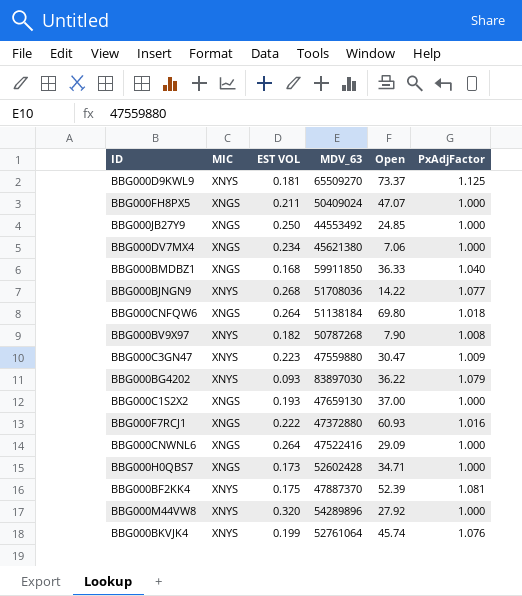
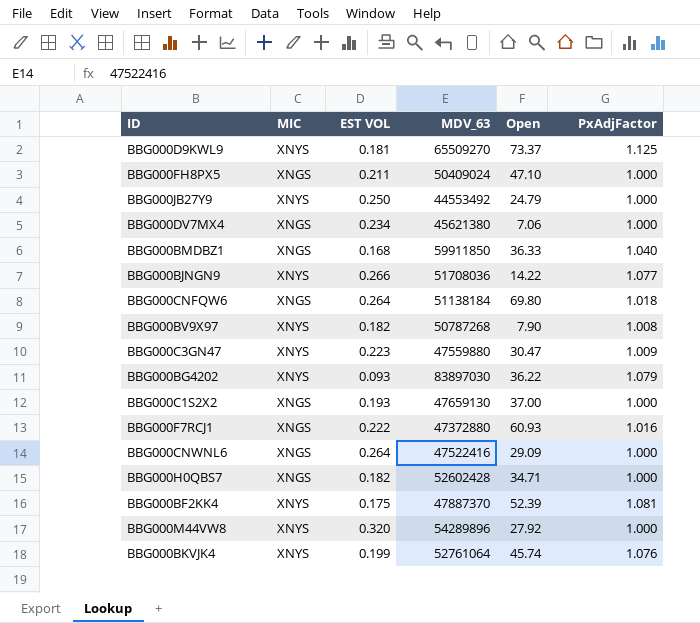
BBG000FH8PX5 | Open: 47.07 -> 47.10
BBG000JB27Y9 | MIC: XNGS -> XNYS
BBG000JB27Y9 | Open: 24.85 -> 24.79
BBG000BJNGN9 | EST VOL: 0.268 -> 0.266
BBG000H0QBS7 | EST VOL: 0.173 -> 0.182

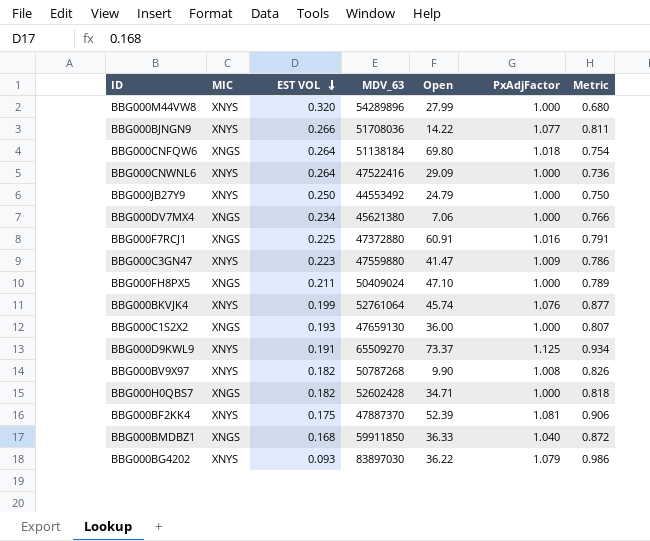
row order: none -> EST VOL descending
column Metric | formula: none -> [PxAdjFactor] - [EST VOL]
BBG000M44VW8 | Open: 27.92 -> 27.99
BBG000CNWNL6 | MIC: XNGS -> XNYS
BBG000F7RCJ1 | EST VOL: 0.222 -> 0.225
BBG000F7RCJ1 | Open: 60.93 -> 60.91
BBG000C3GN47 | Open: 30.47 -> 41.47
BBG000C1S2X2 | Open: 37.00 -> 36.00
BBG000D9KWL9 | EST VOL: 0.181 -> 0.191
BBG000BV9X97 | Open: 7.90 -> 9.90

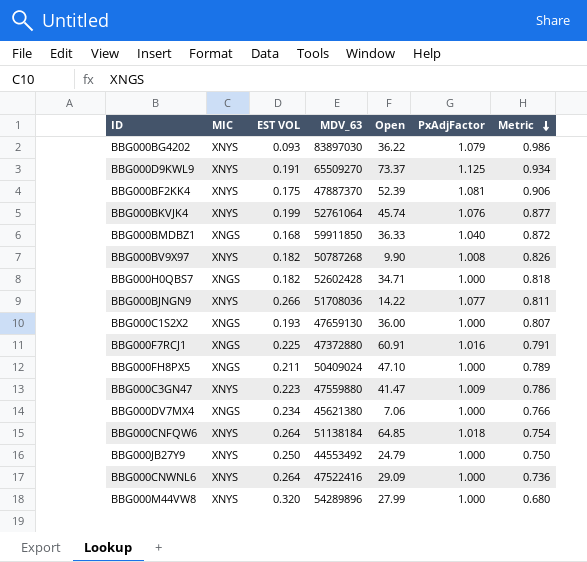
row order: EST VOL descending -> Metric descending
BBG000CNFQW6 | MIC: XNGS -> XNYS
BBG000CNFQW6 | Open: 69.80 -> 64.85

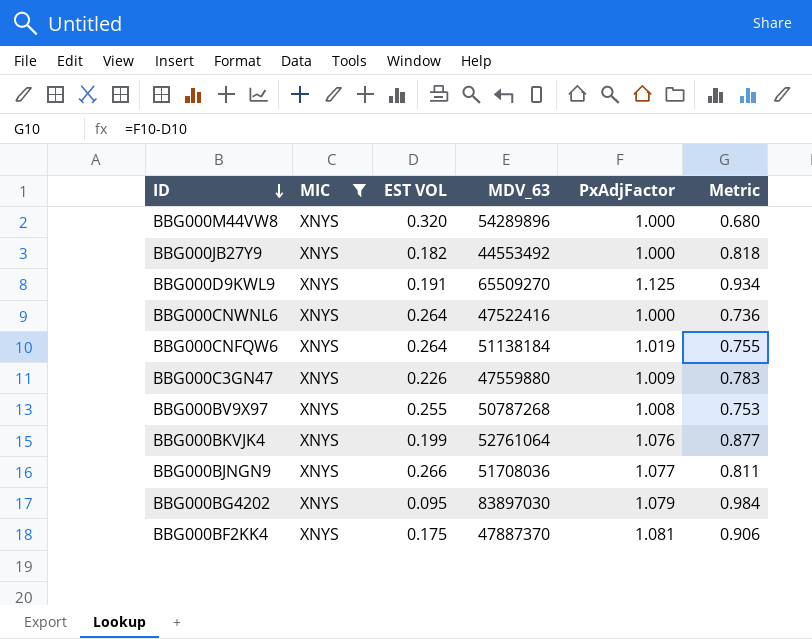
filter: none -> MIC = XNYS
row order: Metric descending -> ID descending
column Open | position: 5 -> none
BBG000JB27Y9 | EST VOL: 0.250 -> 0.182
BBG000JB27Y9 | Metric: 0.750 -> 0.818
BBG000CNFQW6 | PxAdjFactor: 1.018 -> 1.019
BBG000CNFQW6 | Metric: 0.754 -> 0.755
BBG000C3GN47 | EST VOL: 0.223 -> 0.226
BBG000C3GN47 | Metric: 0.786 -> 0.783
BBG000BV9X97 | EST VOL: 0.182 -> 0.255
BBG000BV9X97 | Metric: 0.826 -> 0.753
BBG000BG4202 | EST VOL: 0.093 -> 0.095
BBG000BG4202 | Metric: 0.986 -> 0.984

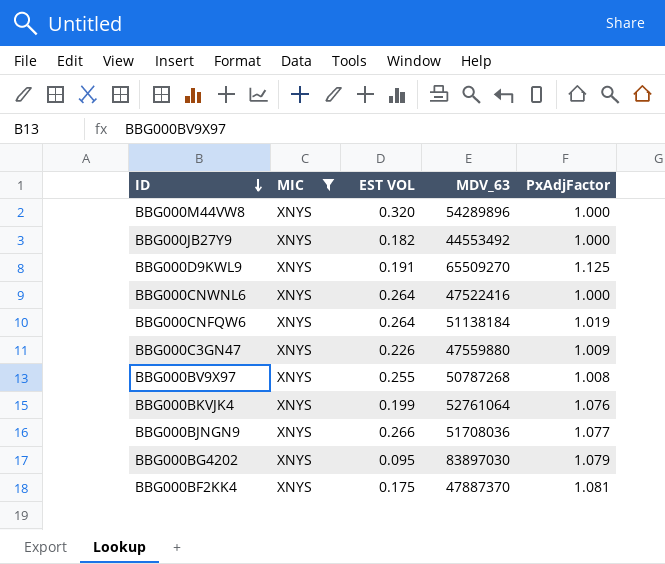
column Metric | formula: [PxAdjFactor] - [EST VOL] -> none

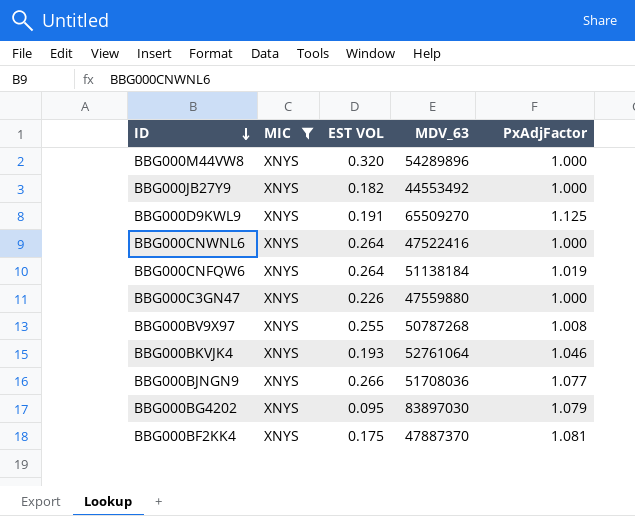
BBG000C3GN47 | PxAdjFactor: 1.009 -> 1.000
BBG000BKVJK4 | EST VOL: 0.199 -> 0.193
BBG000BKVJK4 | PxAdjFactor: 1.076 -> 1.046

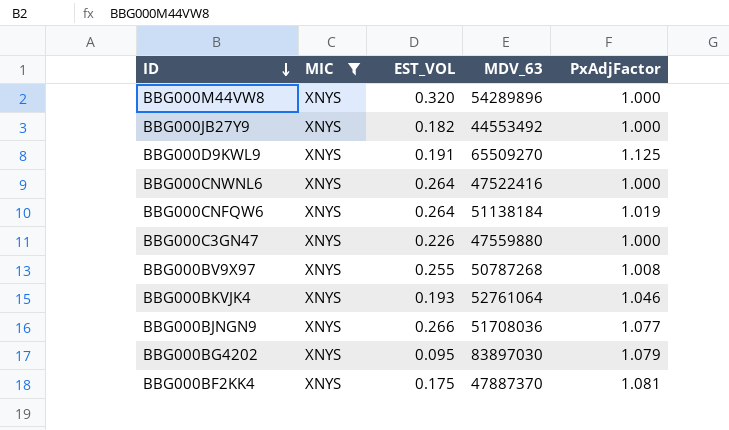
column name: EST VOL -> EST_VOL

